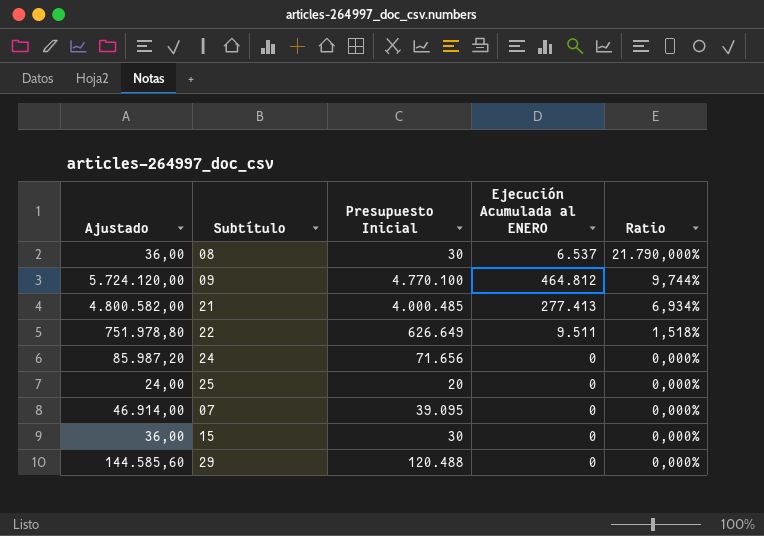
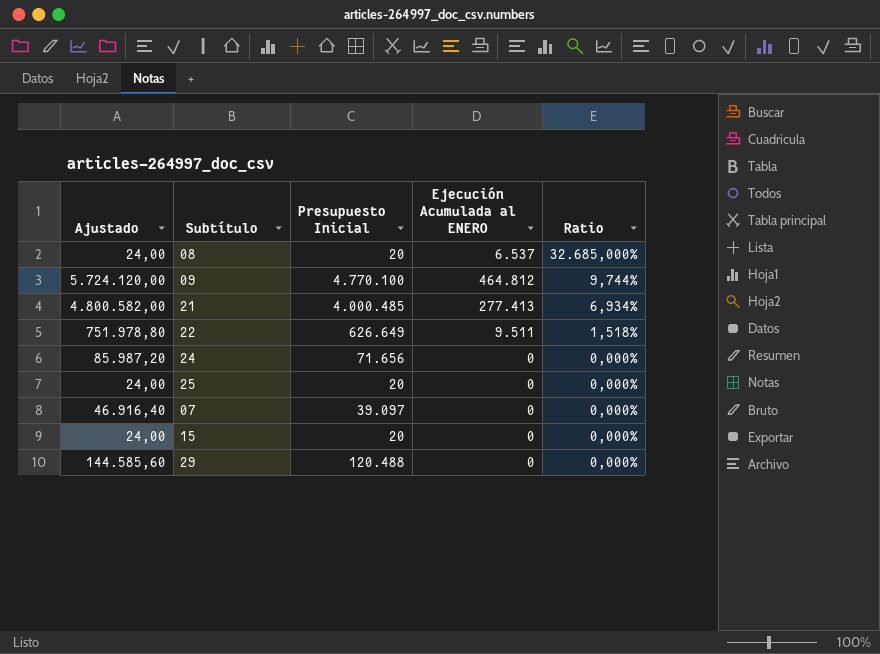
08 | Ajustado: 36,00 -> 24,00
08 | Presupuesto Inicial: 30 -> 20
08 | Ratio: 21.790,000% -> 32.685,000%
07 | Ajustado: 46.914,00 -> 46.916,40
07 | Presupuesto Inicial: 39.095 -> 39.097
15 | Ajustado: 36,00 -> 24,00
15 | Presupuesto Inicial: 30 -> 20

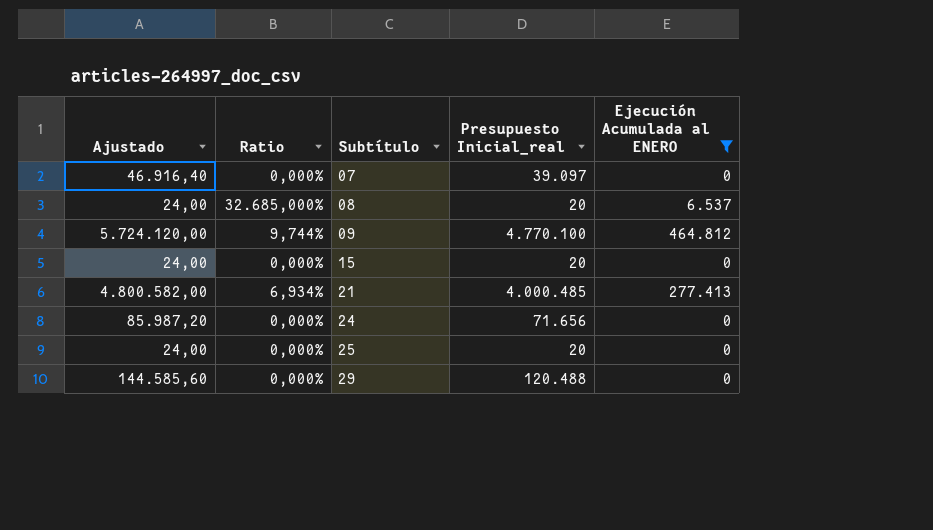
filter: none -> Ejecución Acumulada al ENERO != 9.511
row order: Ratio descending -> Subtítulo ascending
column Ratio | position: 5 -> 2
column name: Presupuesto Inicial -> Presupuesto Inicial_real

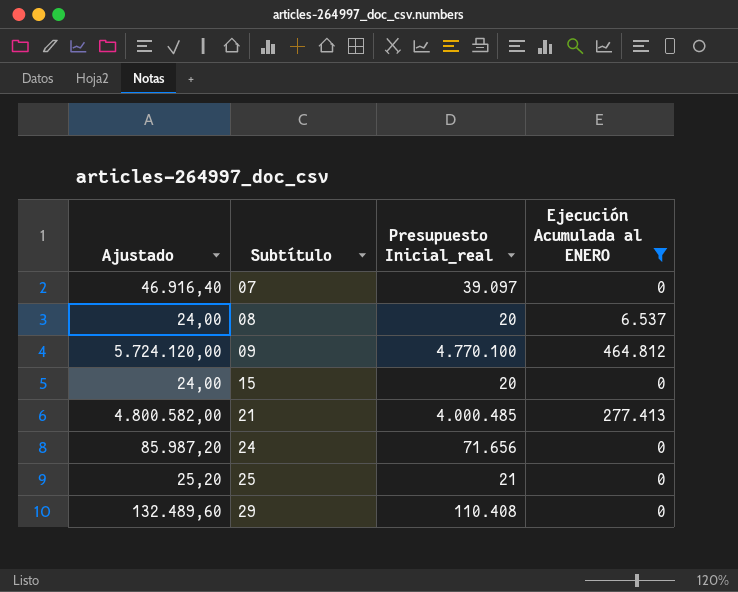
column Ratio | formula: [Ejecución Acumulada al ENERO] / [Presupuesto Inicial_real] -> none
25 | Ajustado: 24,00 -> 25,20
25 | Presupuesto Inicial_real: 20 -> 21
29 | Ajustado: 144.585,60 -> 132.489,60
29 | Presupuesto Inicial_real: 120.488 -> 110.408

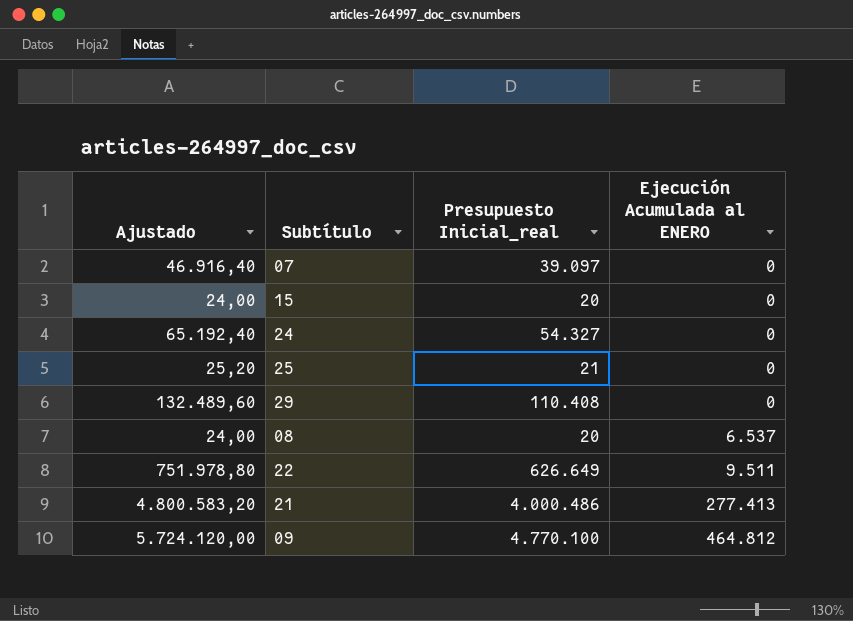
filter: Ejecución Acumulada al ENERO != 9.511 -> none
row order: Subtítulo ascending -> Ejecución Acumulada al ENERO ascending
24 | Ajustado: 85.987,20 -> 65.192,40
24 | Presupuesto Inicial_real: 71.656 -> 54.327
21 | Ajustado: 4.800.582,00 -> 4.800.583,20
21 | Presupuesto Inicial_real: 4.000.485 -> 4.000.486

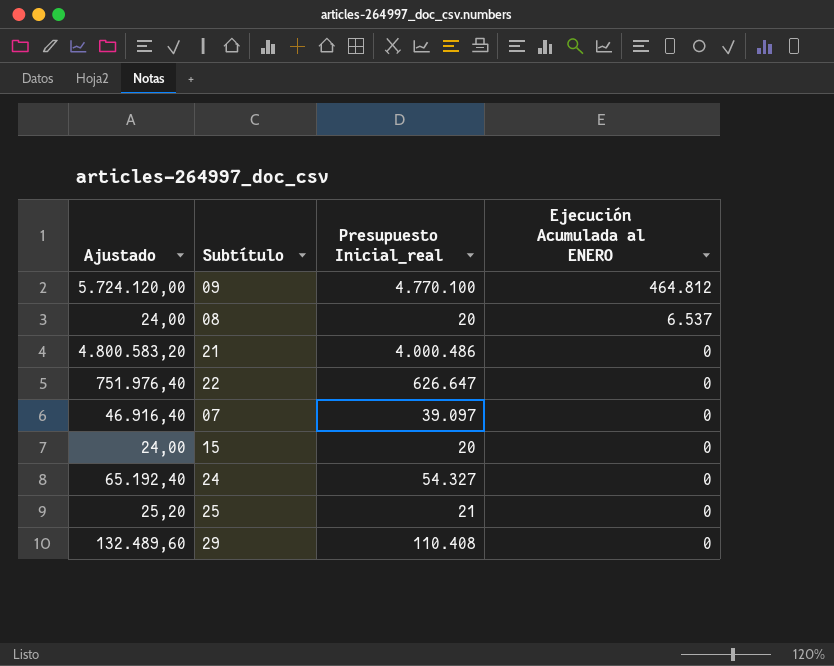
row order: Ejecución Acumulada al ENERO ascending -> Ejecución Acumulada al ENERO descending
21 | Ejecución Acumulada al ENERO: 277.413 -> 0
22 | Ajustado: 751.978,80 -> 751.976,40
22 | Presupuesto Inicial_real: 626.649 -> 626.647
22 | Ejecución Acumulada al ENERO: 9.511 -> 0

